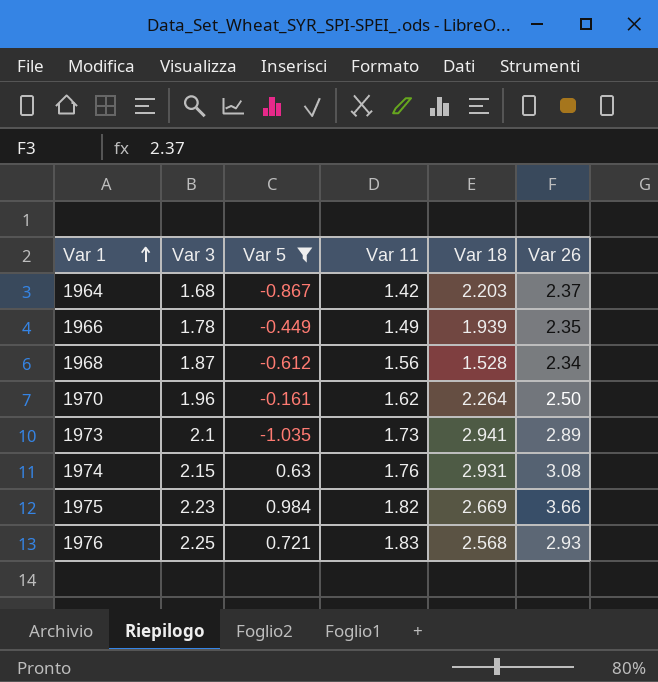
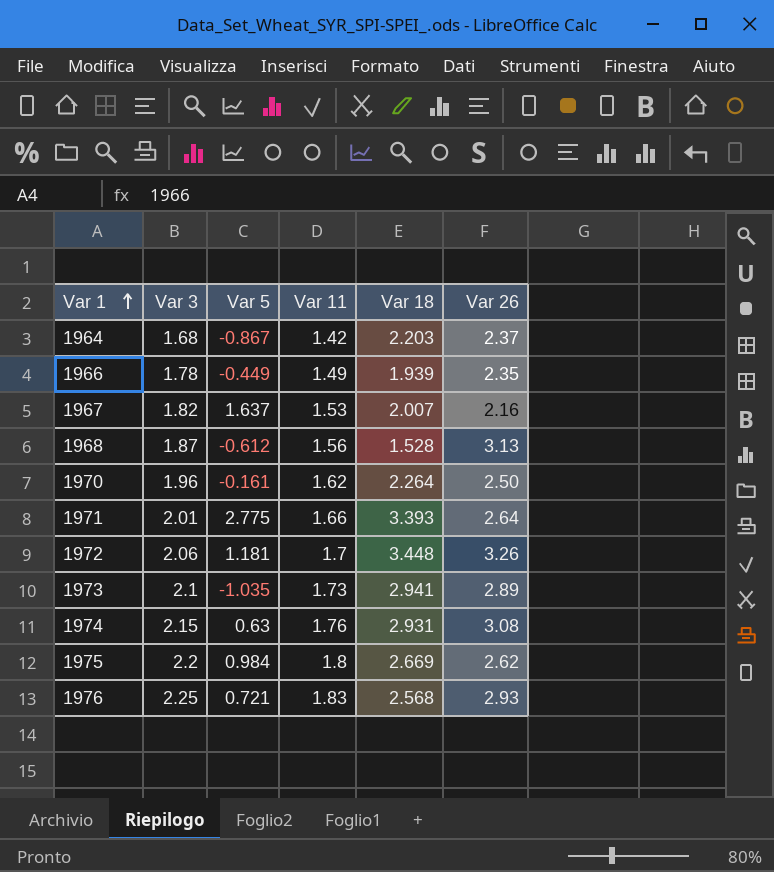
filter: Var 5 <= 0.984 -> none
1968 | Var 26: 2.34 -> 3.13
1975 | Var 3: 2.23 -> 2.2
1975 | Var 11: 1.82 -> 1.8
1975 | Var 26: 3.66 -> 2.62

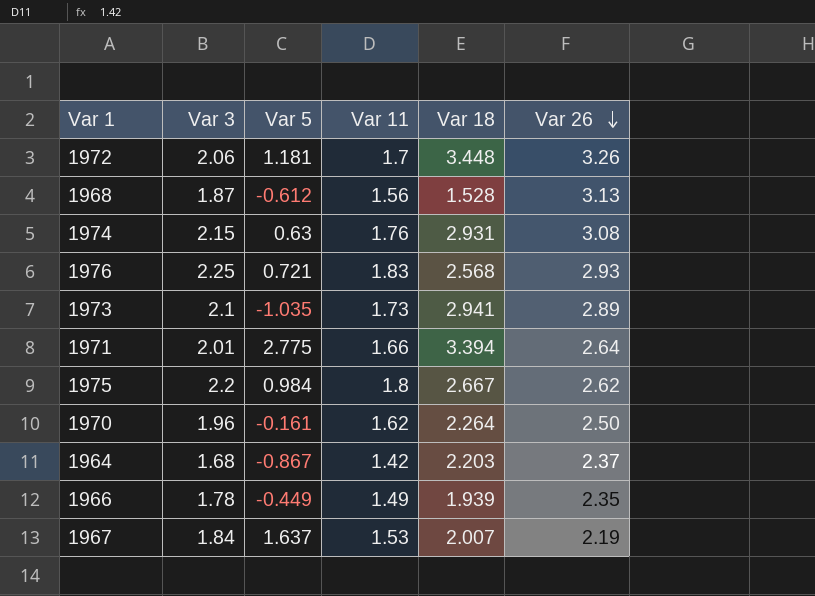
row order: Var 1 ascending -> Var 26 descending
1971 | Var 18: 3.393 -> 3.394
1975 | Var 18: 2.669 -> 2.667
1967 | Var 3: 1.82 -> 1.84
1967 | Var 26: 2.16 -> 2.19

